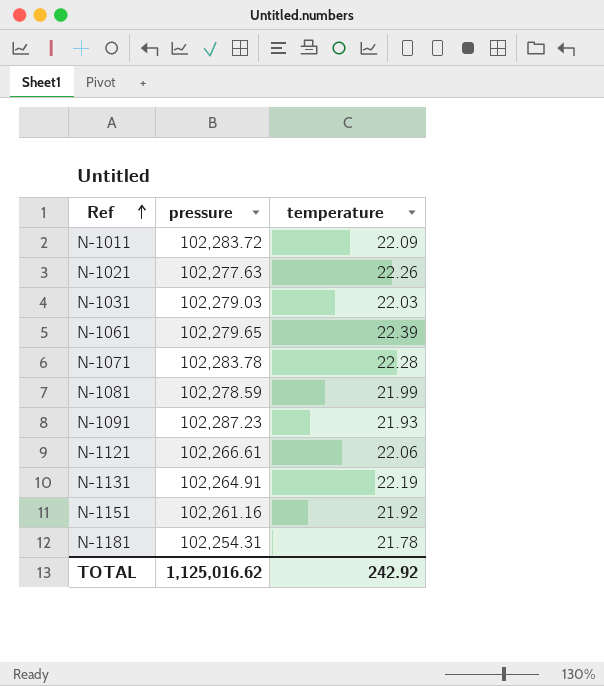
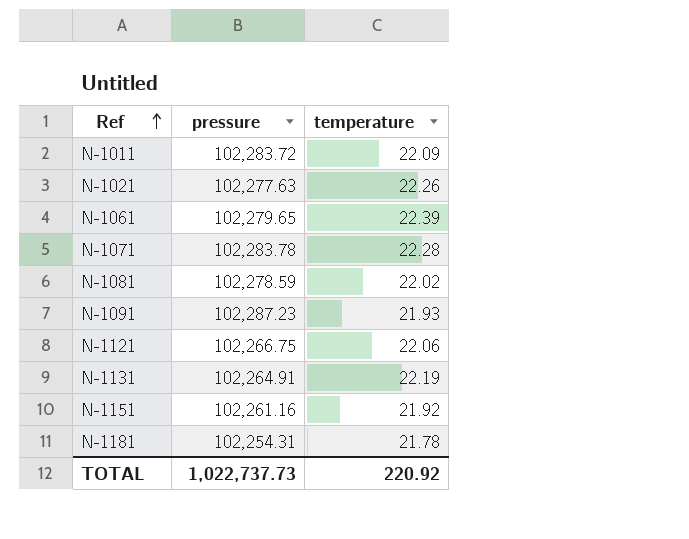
row N-1031: 102,279.03 | 22.03 -> none
N-1081 | temperature: 21.99 -> 22.02
N-1121 | pressure: 102,266.61 -> 102,266.75
TOTAL | pressure: 1,125,016.62 -> 1,022,737.73
TOTAL | temperature: 242.92 -> 220.92

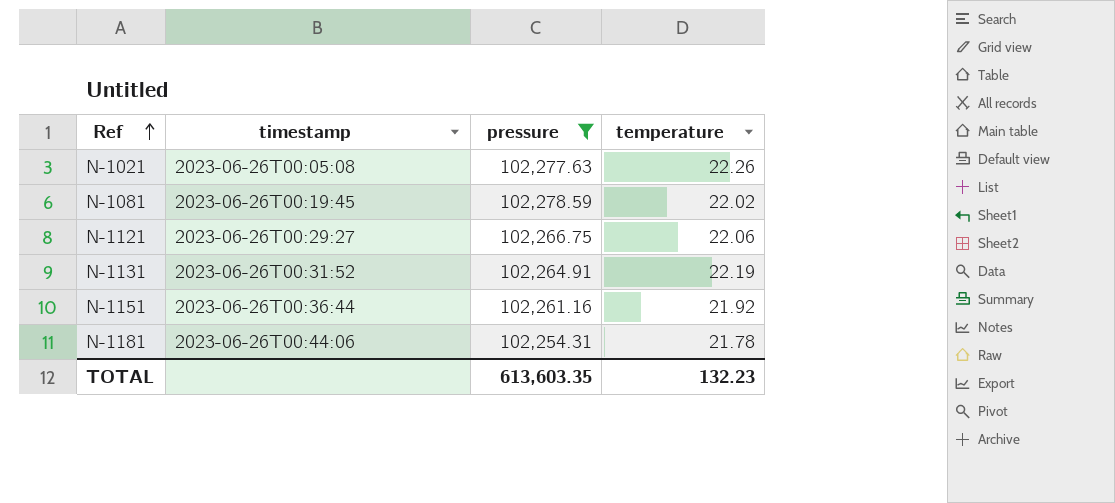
filter: none -> pressure <= 102,278.59
column timestamp | position: none -> 2
TOTAL | pressure: 1,022,737.73 -> 613,603.35
TOTAL | temperature: 220.92 -> 132.23

